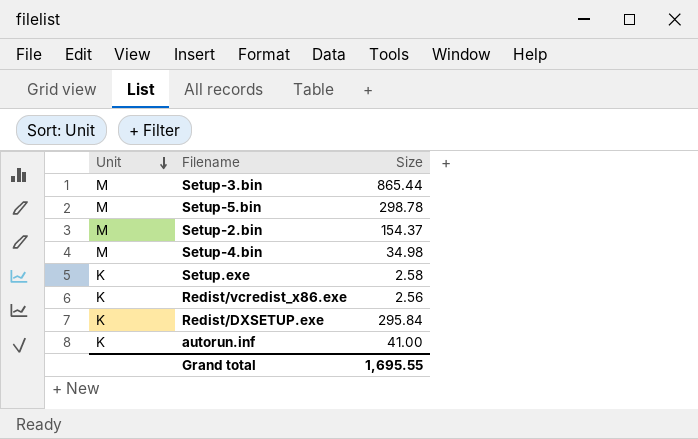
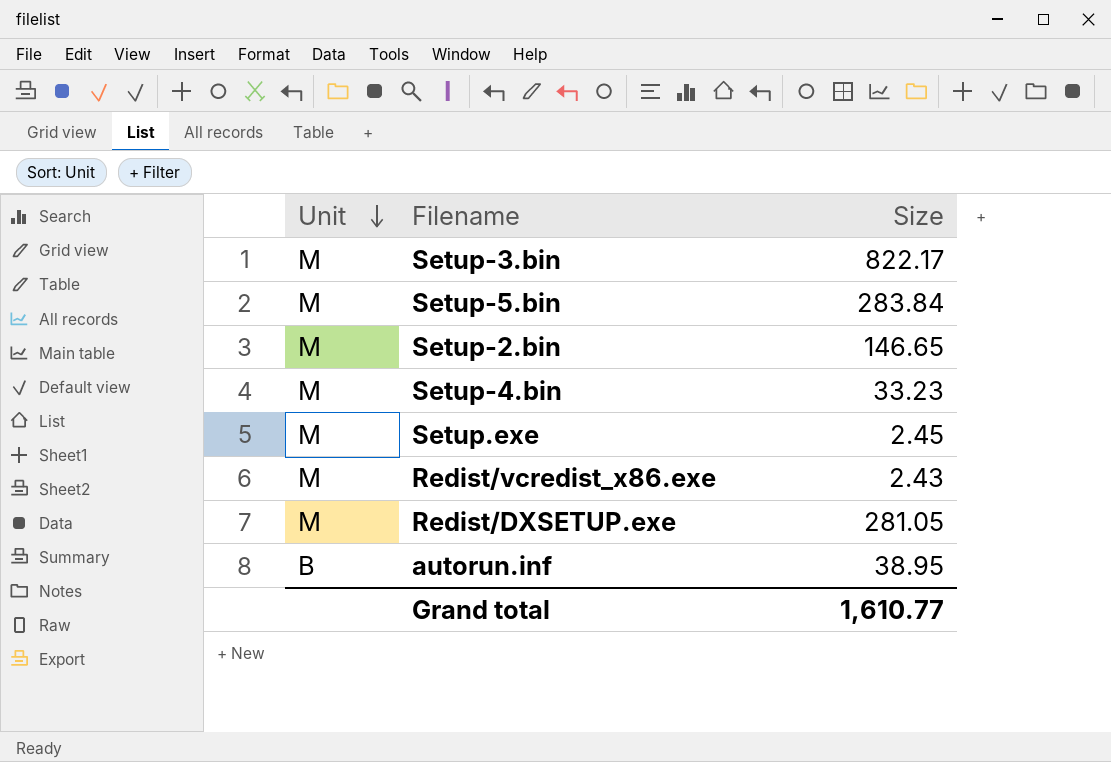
Setup-3.bin | Size: 865.44 -> 822.17
Setup-5.bin | Size: 298.78 -> 283.84
Setup-2.bin | Size: 154.37 -> 146.65
Setup-4.bin | Size: 34.98 -> 33.23
Setup.exe | Unit: K -> M
Setup.exe | Size: 2.58 -> 2.45
Redist/vcredist_x86.exe | Unit: K -> M
Redist/vcredist_x86.exe | Size: 2.56 -> 2.43
Redist/DXSETUP.exe | Unit: K -> M
Redist/DXSETUP.exe | Size: 295.84 -> 281.05
autorun.inf | Unit: K -> B
autorun.inf | Size: 41.00 -> 38.95
Grand total | Size: 1,695.55 -> 1,610.77

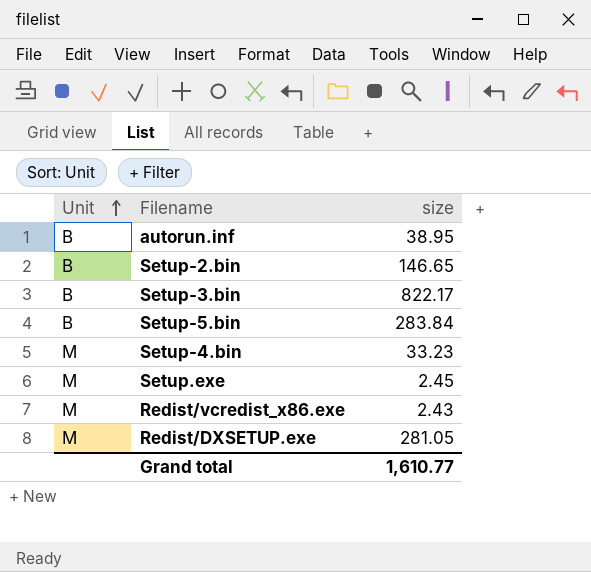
row order: Unit descending -> Unit ascending
column name: Size -> size
Setup-2.bin | Unit: M -> B
Setup-3.bin | Unit: M -> B
Setup-5.bin | Unit: M -> B

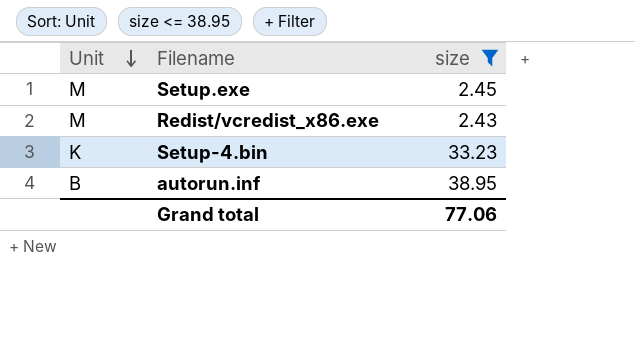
filter: none -> size <= 38.95
row order: Unit ascending -> Unit descending
Setup-4.bin | Unit: M -> K
Grand total | size: 1,610.77 -> 77.06

